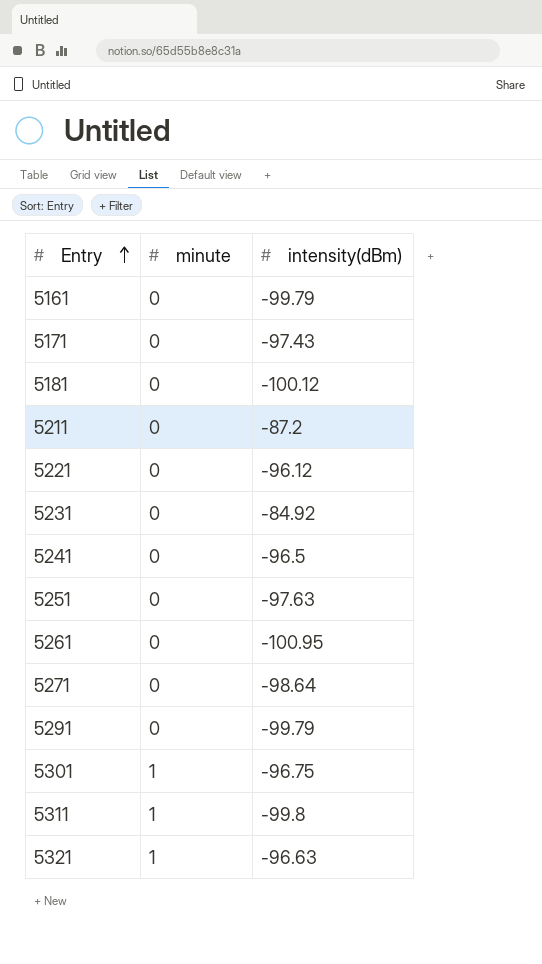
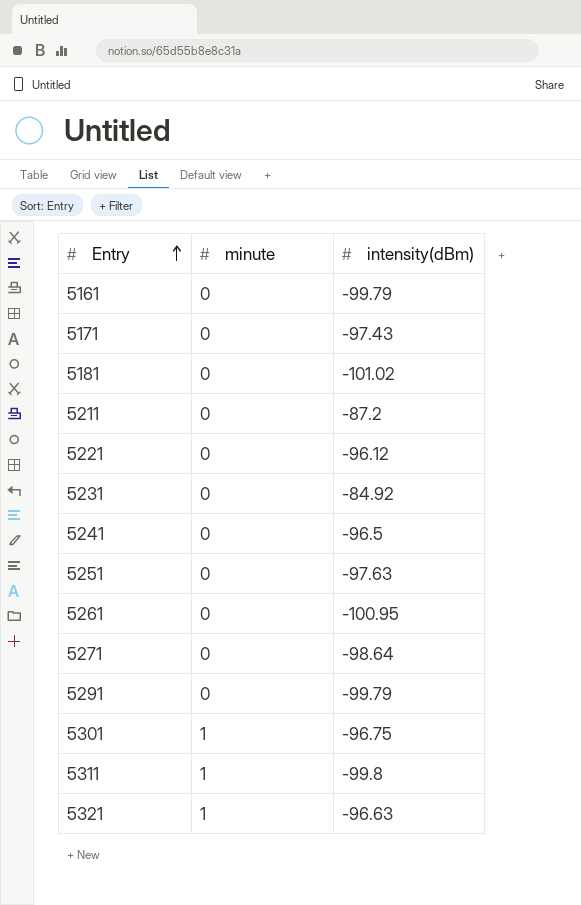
5181 | intensity(dBm): -100.12 -> -101.02

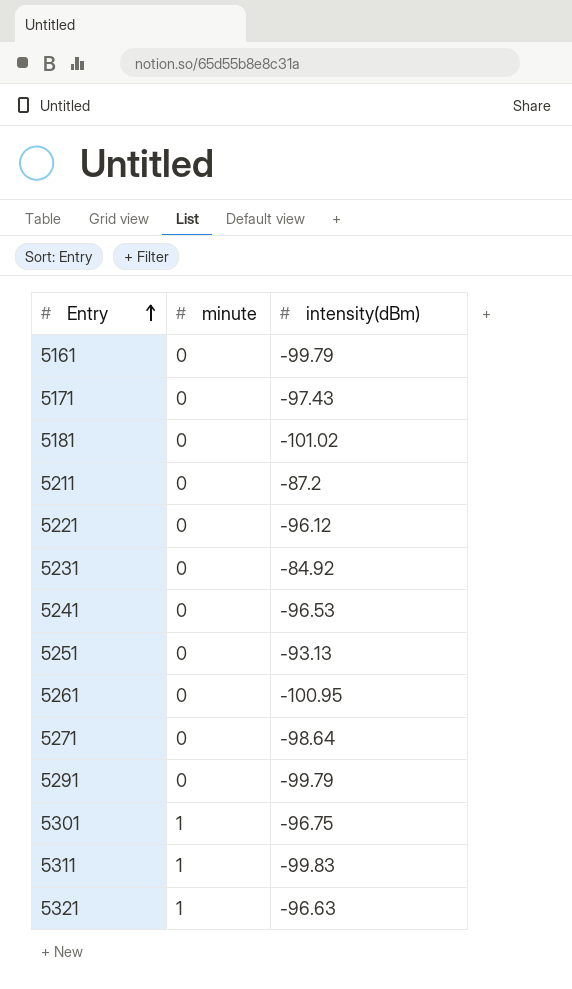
5241 | intensity(dBm): -96.5 -> -96.53
5251 | intensity(dBm): -97.63 -> -93.13
5311 | intensity(dBm): -99.8 -> -99.83

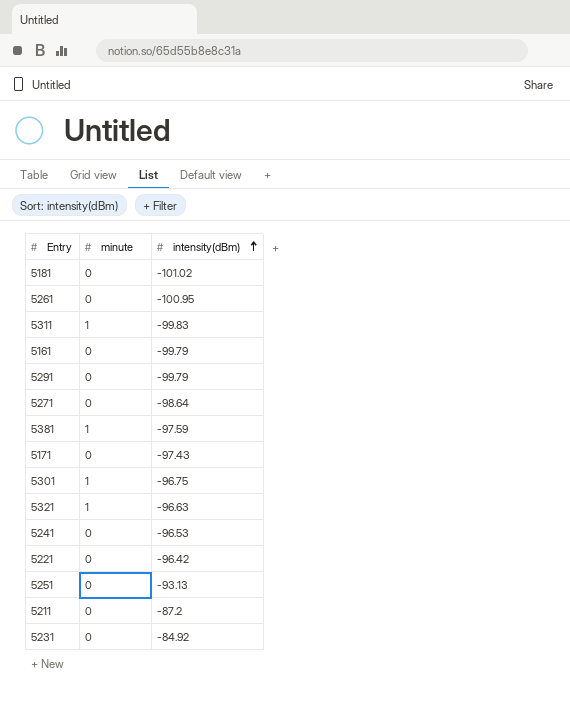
row order: Entry ascending -> intensity(dBm) ascending
row 5381: none -> 1 | -97.59
5221 | intensity(dBm): -96.12 -> -96.42

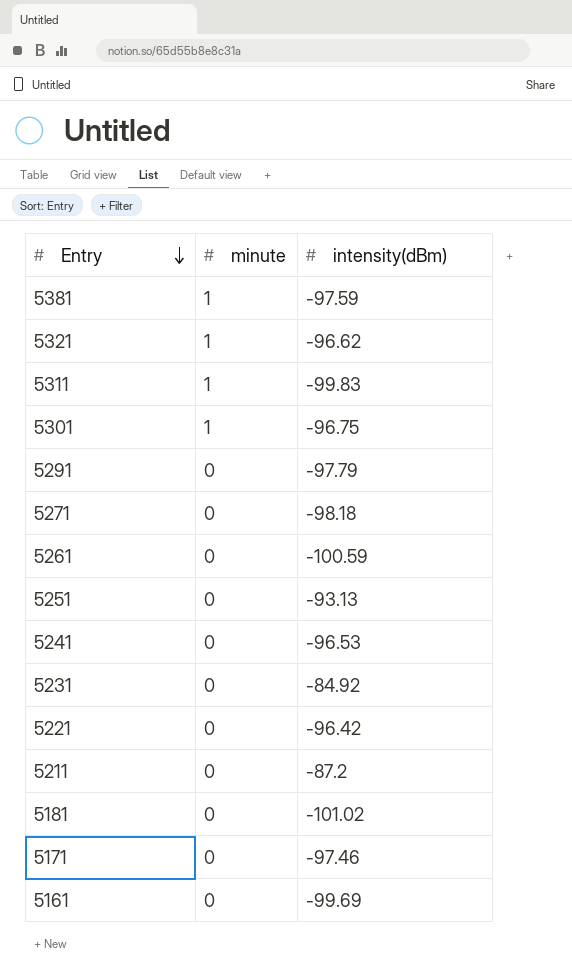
row order: intensity(dBm) ascending -> Entry descending
5321 | intensity(dBm): -96.63 -> -96.62
5291 | intensity(dBm): -99.79 -> -97.79
5271 | intensity(dBm): -98.64 -> -98.18
5261 | intensity(dBm): -100.95 -> -100.59
5171 | intensity(dBm): -97.43 -> -97.46
5161 | intensity(dBm): -99.79 -> -99.69

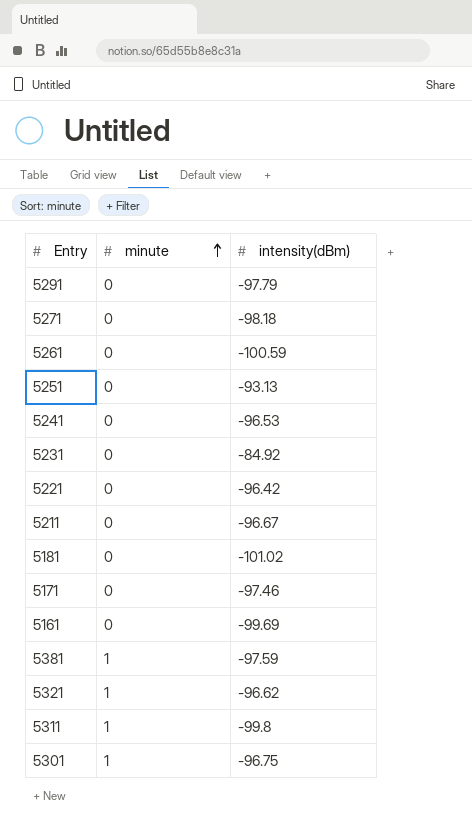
row order: Entry descending -> minute ascending
5211 | intensity(dBm): -87.2 -> -96.67
5311 | intensity(dBm): -99.83 -> -99.8

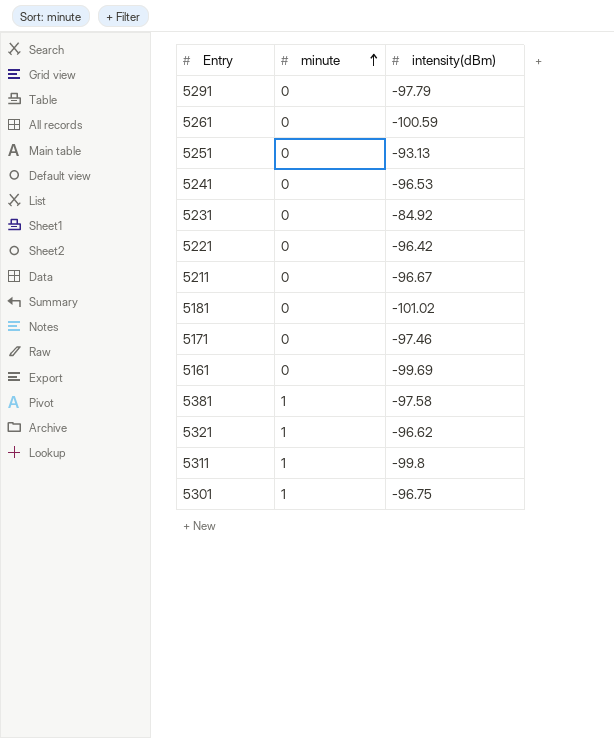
row 5271: 0 | -98.18 -> none
5381 | intensity(dBm): -97.59 -> -97.58

